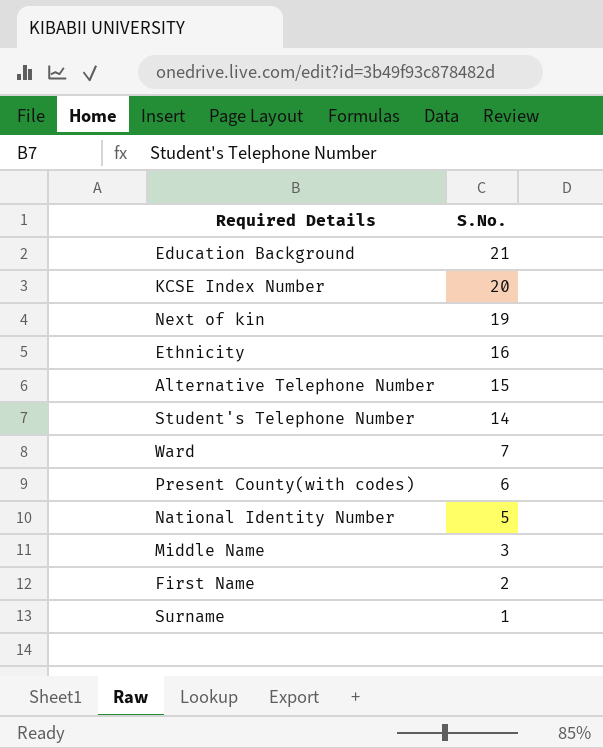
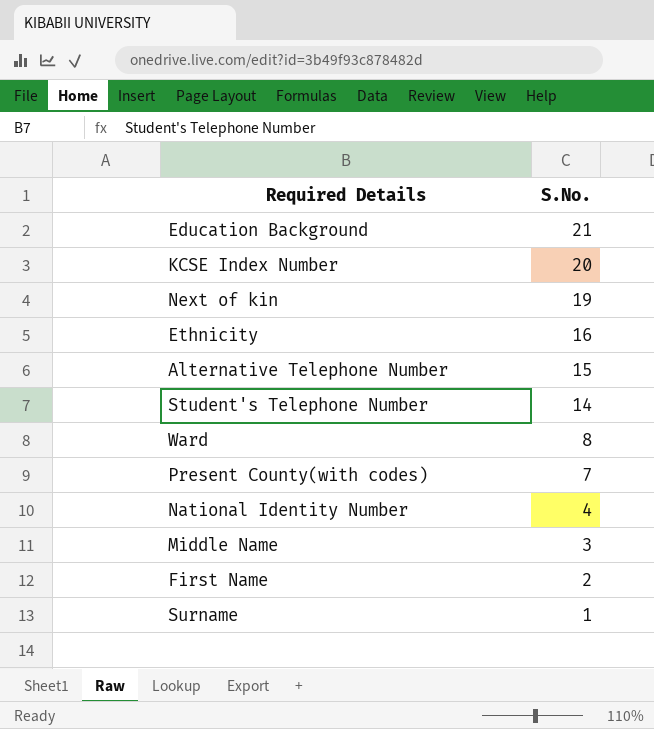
Ward | S.No.: 7 -> 8
Present County(with codes) | S.No.: 6 -> 7
National Identity Number | S.No.: 5 -> 4

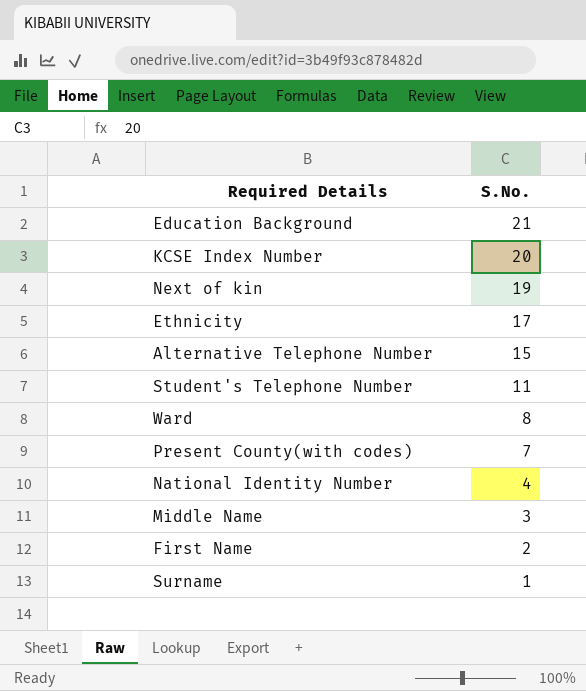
Ethnicity | S.No.: 16 -> 17
Student's Telephone Number | S.No.: 14 -> 11

